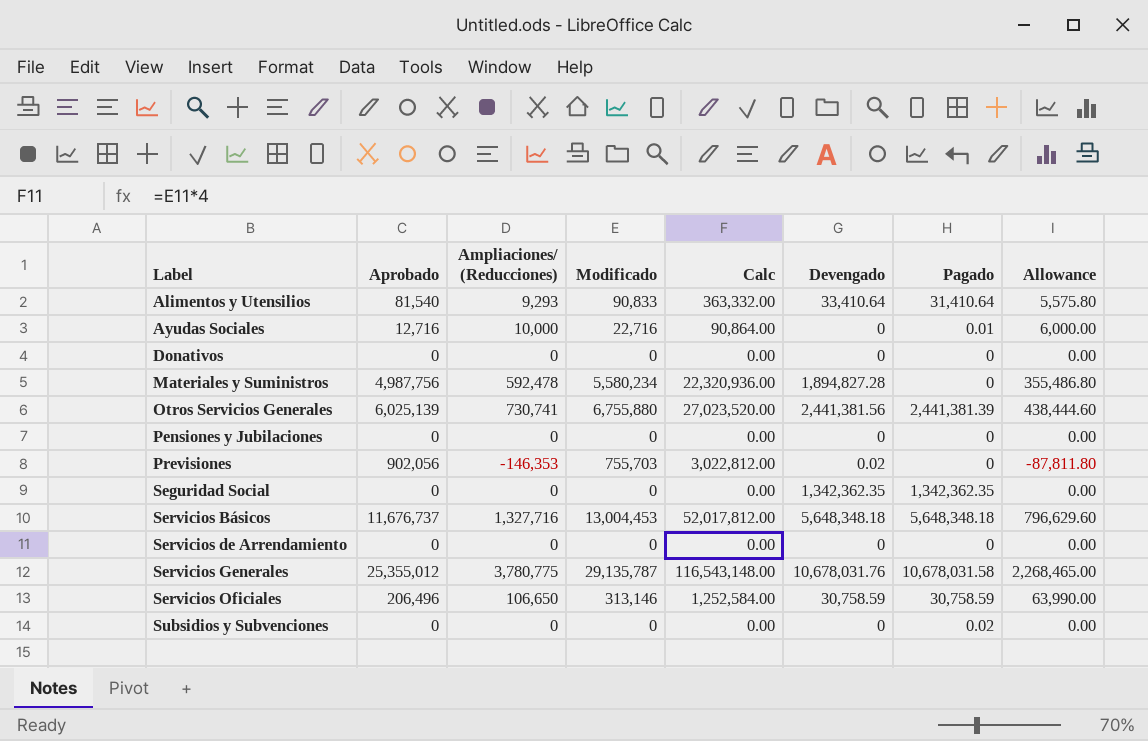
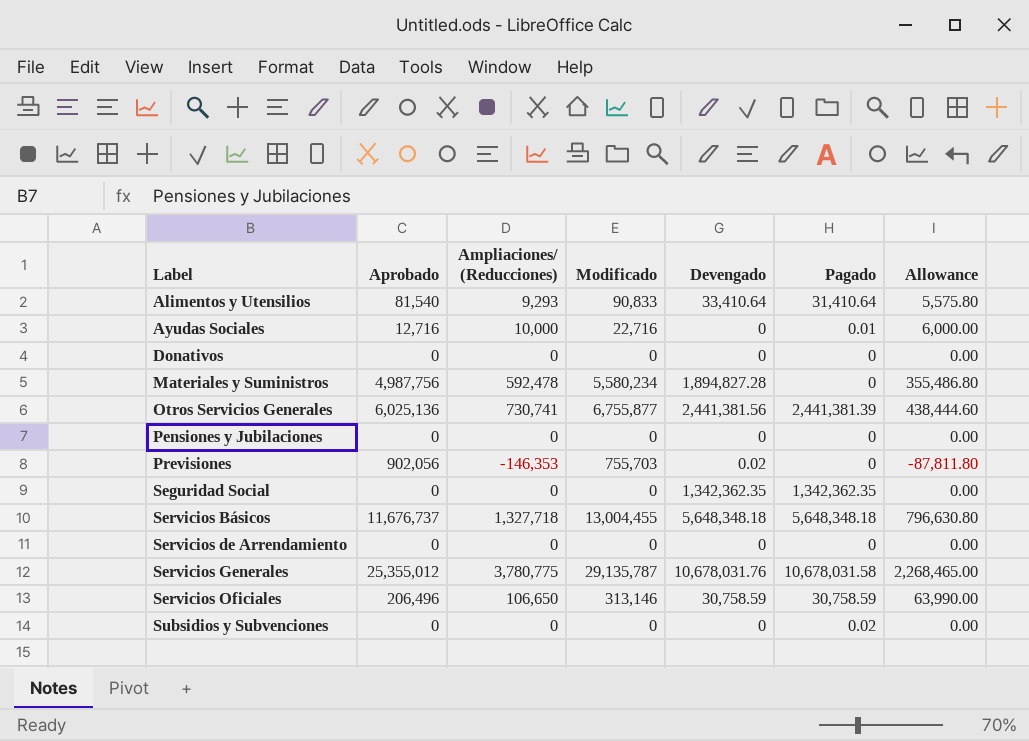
column Calc | formula: [Modificado] * 4 -> none
Otros Servicios Generales | Aprobado: 6,025,139 -> 6,025,136
Otros Servicios Generales | Modificado: 6,755,880 -> 6,755,877
Servicios Básicos | Ampliaciones/ (Reducciones): 1,327,716 -> 1,327,718
Servicios Básicos | Modificado: 13,004,453 -> 13,004,455
Servicios Básicos | Allowance: 796,629.60 -> 796,630.80

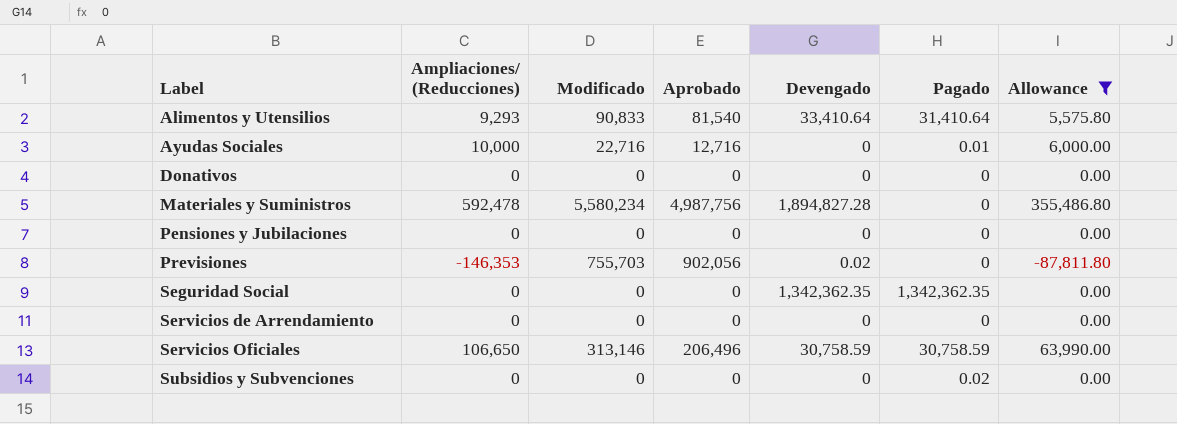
filter: none -> Allowance <= 355,486.80
column Aprobado | position: 2 -> 4

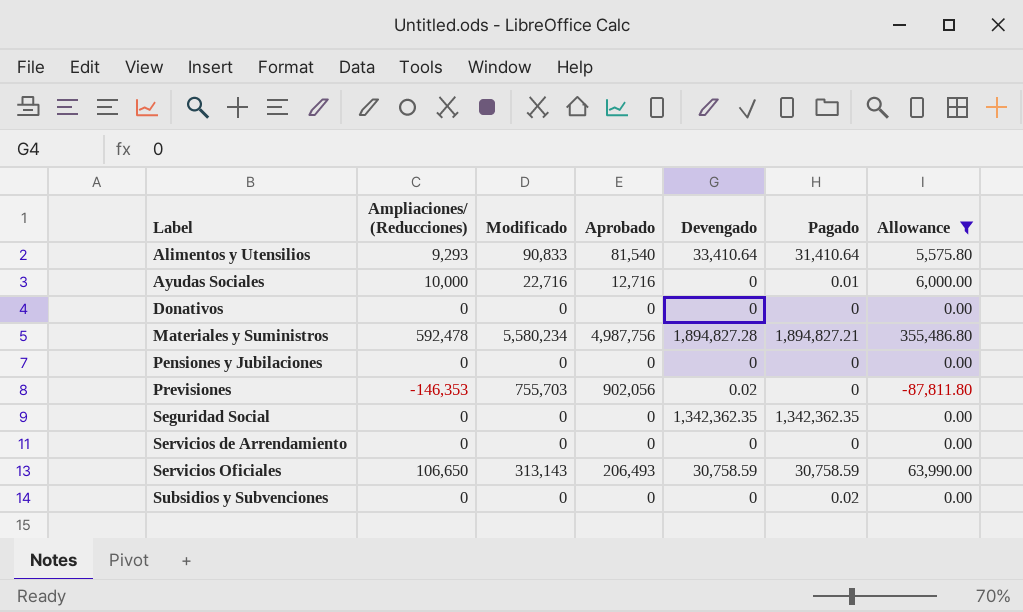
Materiales y Suministros | Pagado: 0 -> 1,894,827.21
Servicios Oficiales | Modificado: 313,146 -> 313,143
Servicios Oficiales | Aprobado: 206,496 -> 206,493

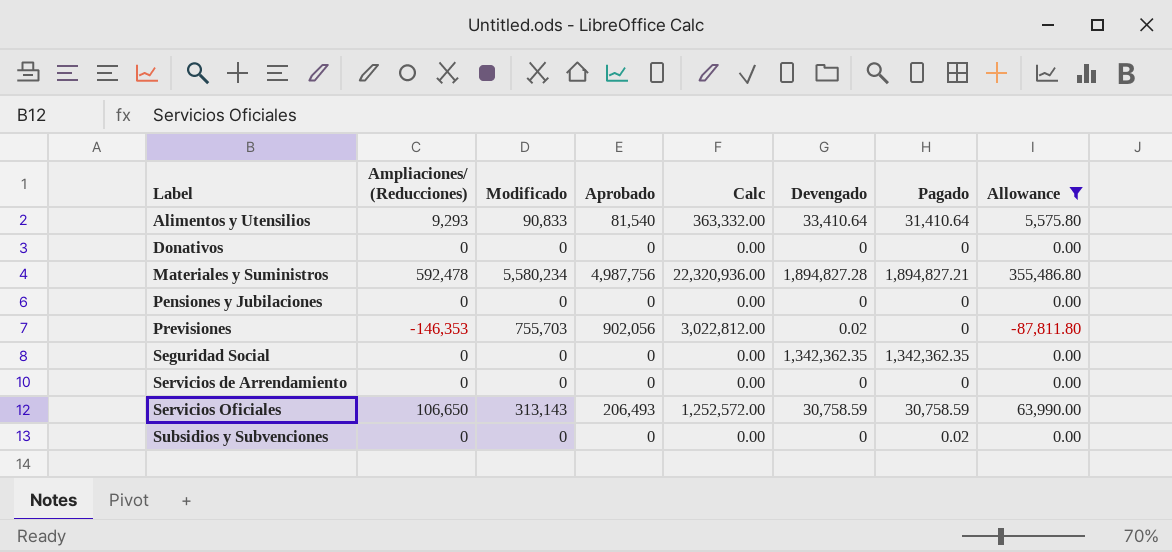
column Calc | formula: none -> [Modificado] * 4
row Ayudas Sociales: 10,000 | 22,716 | 12,716 | 0 | 0.01 | 6,000.00 -> none

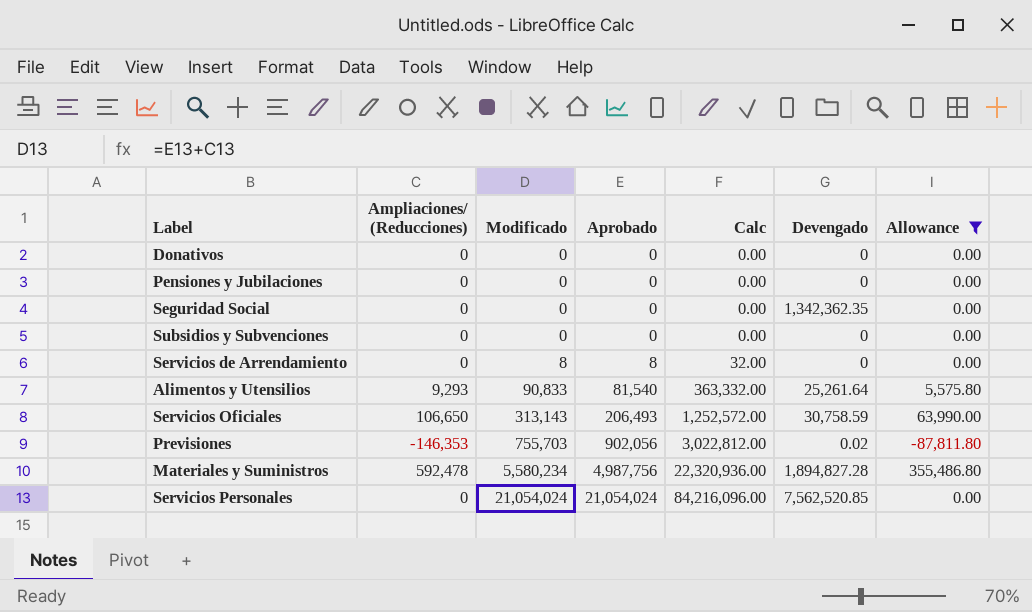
row order: Label ascending -> Modificado ascending
column Pagado | position: 7 -> none
Servicios de Arrendamiento | Modificado: 0 -> 8
Servicios de Arrendamiento | Aprobado: 0 -> 8
Servicios de Arrendamiento | Calc: 0.00 -> 32.00
Alimentos y Utensilios | Devengado: 33,410.64 -> 25,261.64
row Servicios Personales: none -> 0 | 21,054,024 | 21,054,024 | 84,216,096.00 | 7,562,520.85 | 0.00

